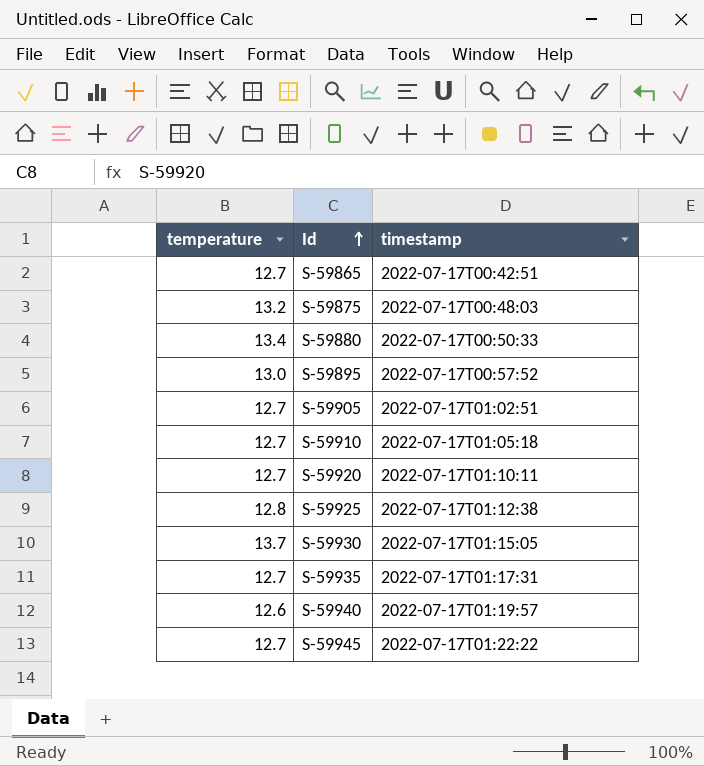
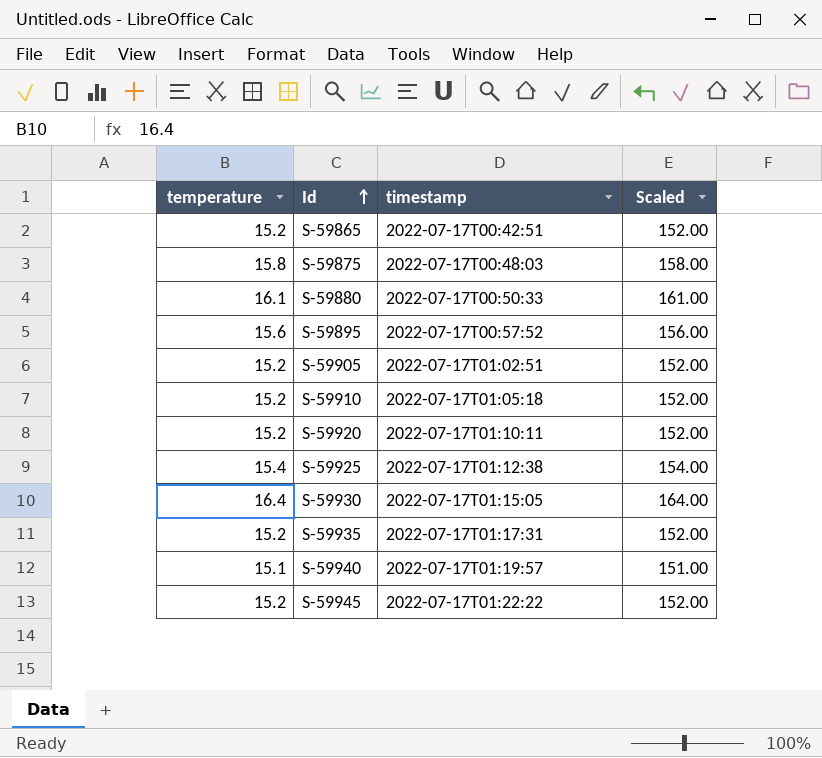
column Scaled | formula: none -> [temperature] * 10
S-59865 | temperature: 12.7 -> 15.2
S-59875 | temperature: 13.2 -> 15.8
S-59880 | temperature: 13.4 -> 16.1
S-59895 | temperature: 13.0 -> 15.6
S-59905 | temperature: 12.7 -> 15.2
S-59910 | temperature: 12.7 -> 15.2
S-59920 | temperature: 12.7 -> 15.2
S-59925 | temperature: 12.8 -> 15.4
S-59930 | temperature: 13.7 -> 16.4
S-59935 | temperature: 12.7 -> 15.2
S-59940 | temperature: 12.6 -> 15.1
S-59945 | temperature: 12.7 -> 15.2

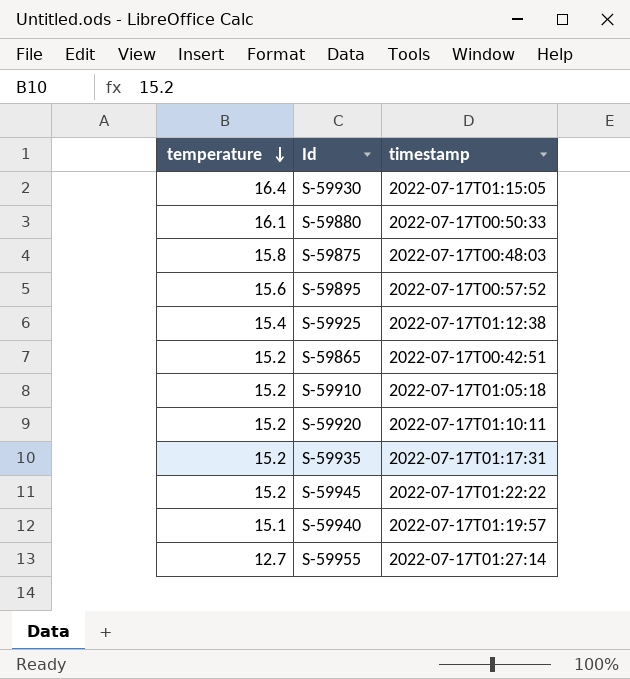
row order: Id ascending -> temperature descending
column Scaled | formula: [temperature] * 10 -> none
row S-59905: 15.2 | 2022-07-17T01:02:51 | 152.00 -> none
row S-59955: none -> 12.7 | 2022-07-17T01:27:14

